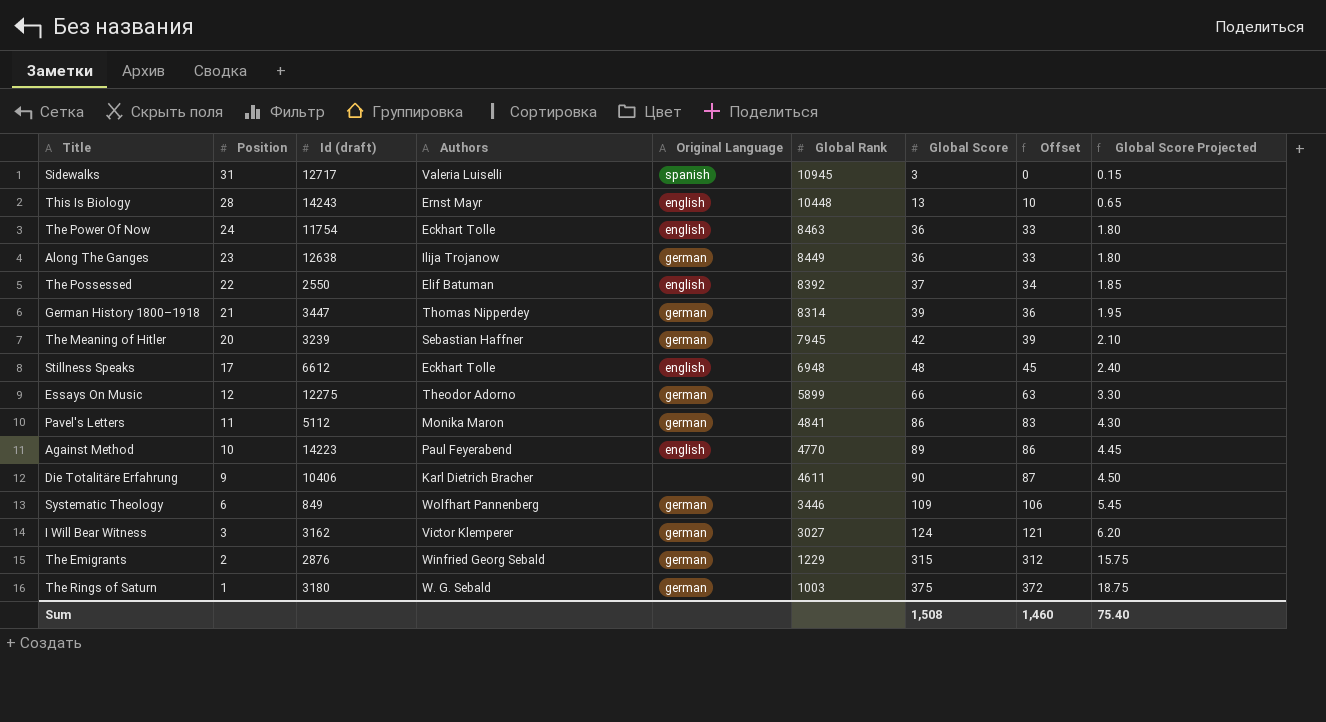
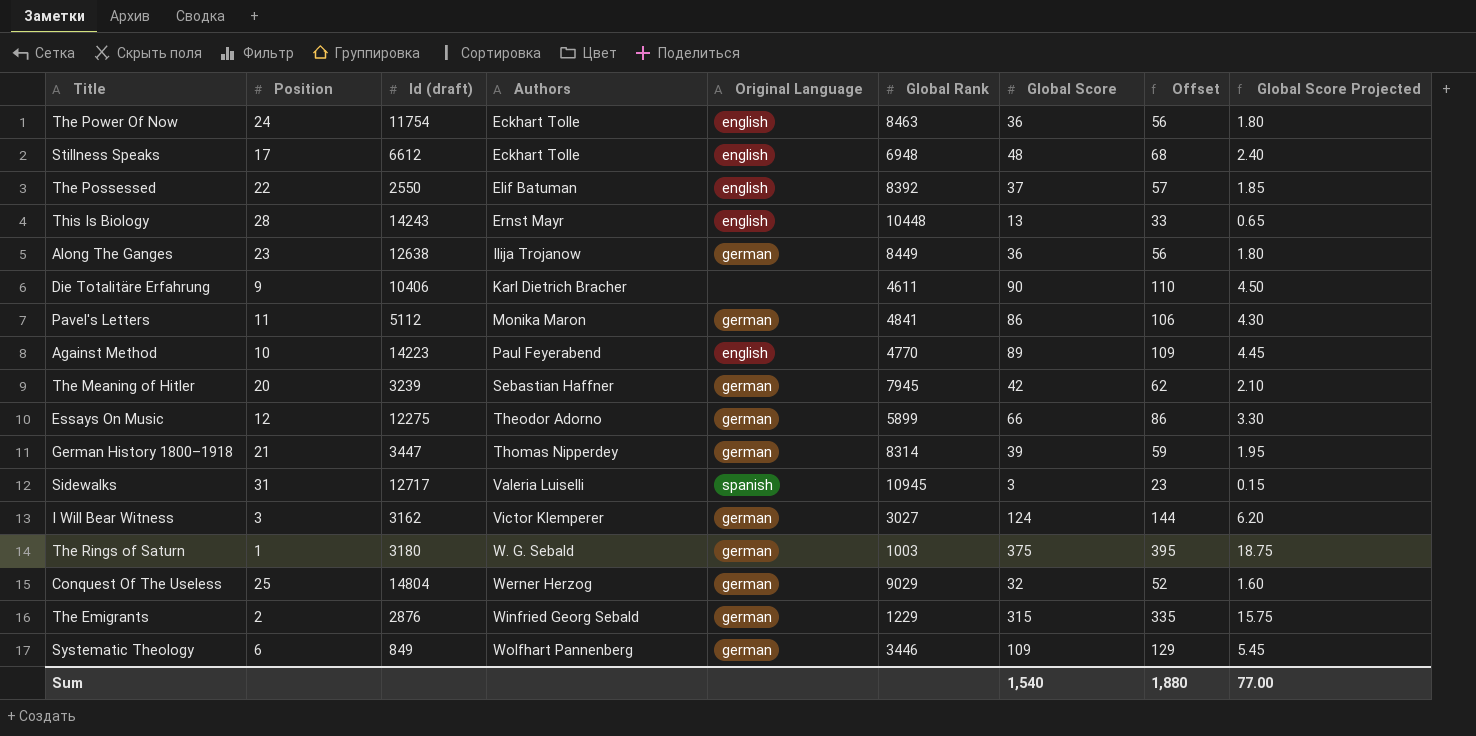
row order: Position descending -> Authors ascending
column Offset | formula: [Global Score] - 3 -> [Global Score] + 20
row Conquest Of The Useless: none -> 25 | 14804 | Werner Herzog | german | 9029 | 32 | 52 | 1.60
Sum | Global Score: 1,508 -> 1,540
Sum | Offset: 1,460 -> 1,880
Sum | Global Score Projected: 75.40 -> 77.00

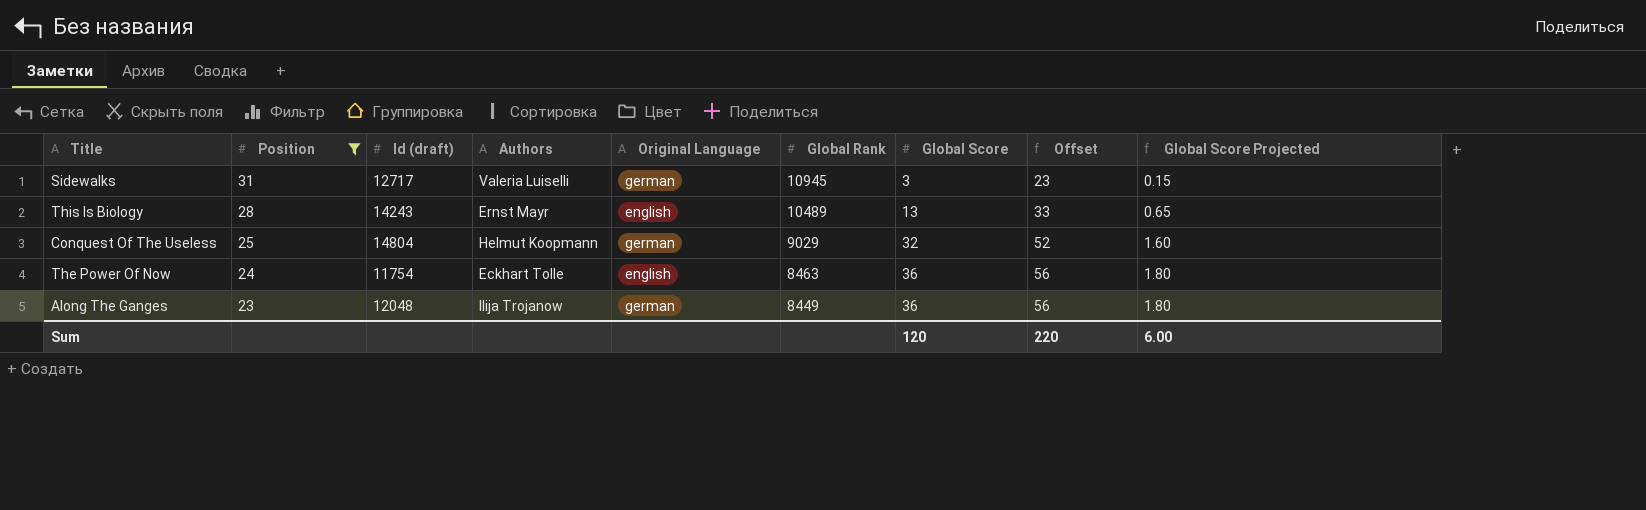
filter: none -> Position >= 23
row order: Authors ascending -> Position descending
Sidewalks | Original Language: spanish -> german
This Is Biology | Global Rank: 10448 -> 10489
Conquest Of The Useless | Authors: Werner Herzog -> Helmut Koopmann
Along The Ganges | Id (draft): 12638 -> 12048
Sum | Global Score: 1,540 -> 120
Sum | Offset: 1,880 -> 220
Sum | Global Score Projected: 77.00 -> 6.00

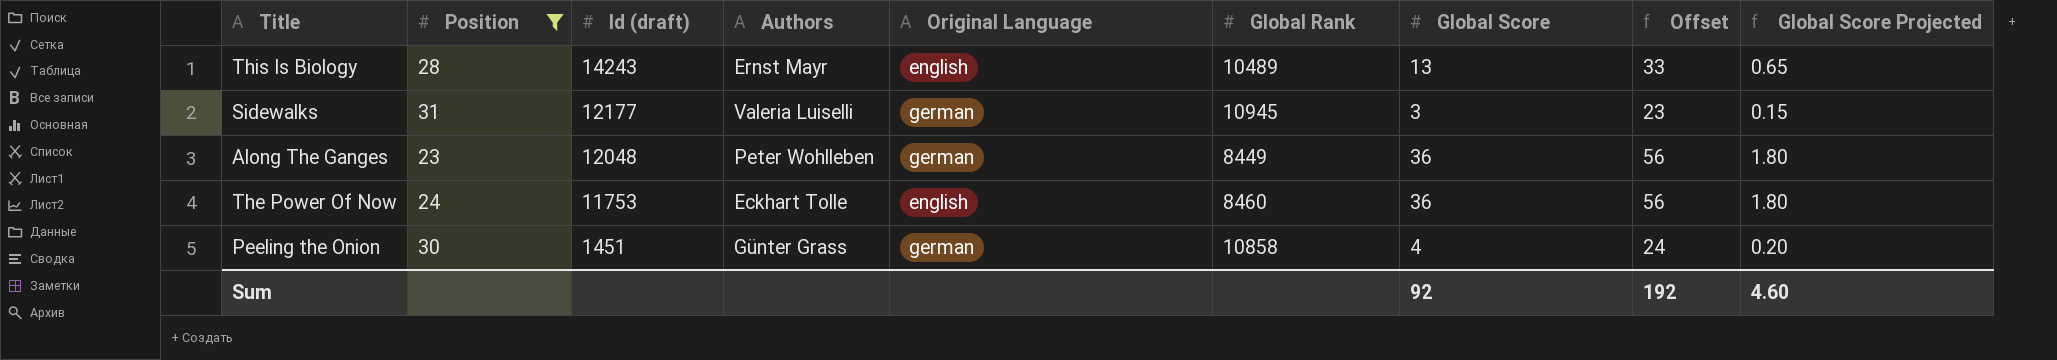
row order: Position descending -> Id (draft) descending
row Conquest Of The Useless: 25 | 14804 | Helmut Koopmann | german | 9029 | 32 | 52 | 1.60 -> none
Sidewalks | Id (draft): 12717 -> 12177
Along The Ganges | Authors: Ilija Trojanow -> Peter Wohlleben
The Power Of Now | Id (draft): 11754 -> 11753
The Power Of Now | Global Rank: 8463 -> 8460
row Peeling the Onion: none -> 30 | 1451 | Günter Grass | german | 10858 | 4 | 24 | 0.20
Sum | Global Score: 120 -> 92
Sum | Offset: 220 -> 192
Sum | Global Score Projected: 6.00 -> 4.60

